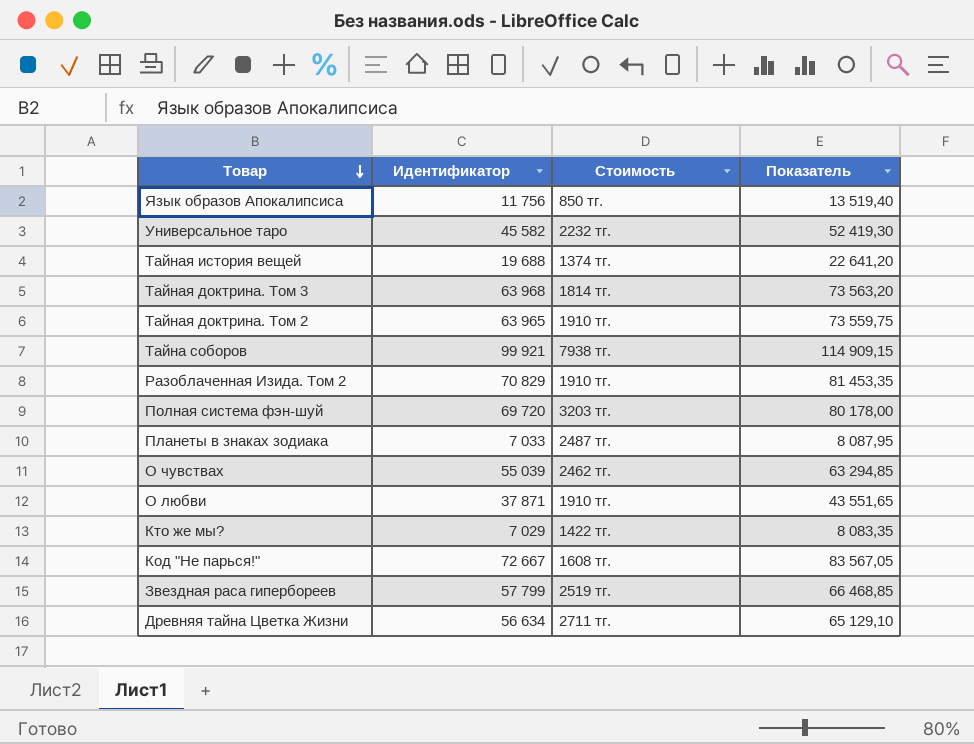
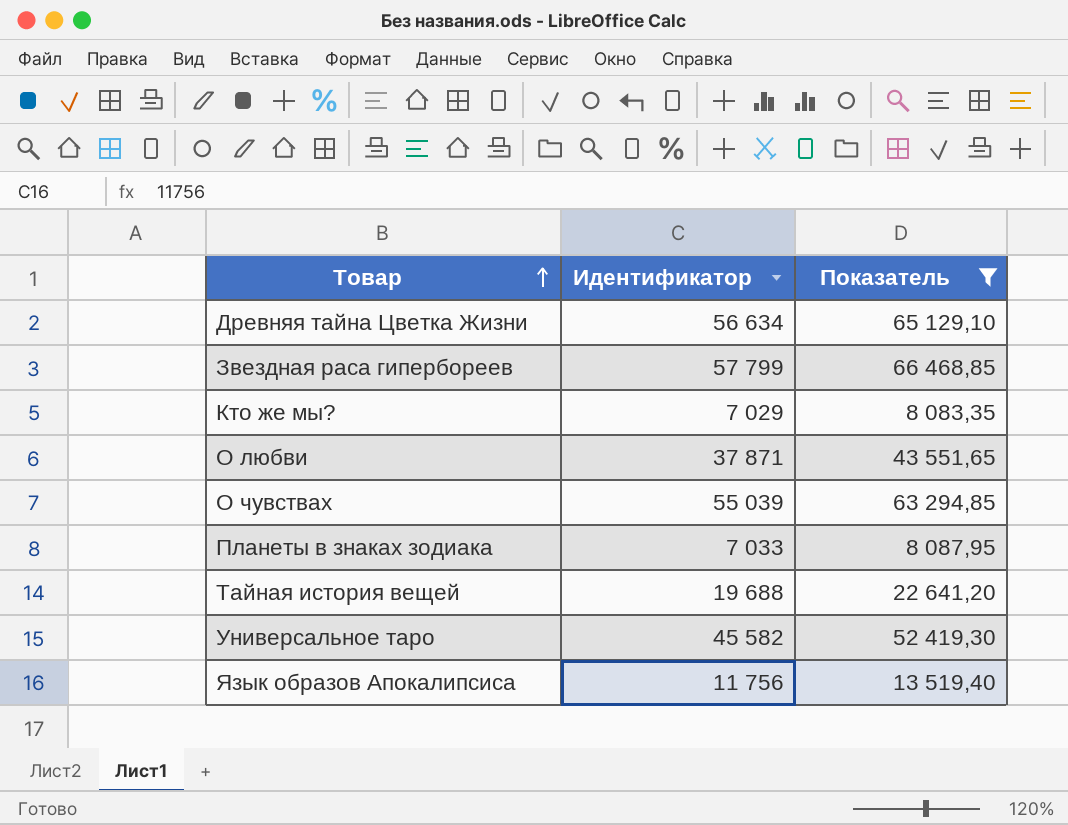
filter: none -> Показатель <= 66 468,85
row order: Товар descending -> Товар ascending
column Стоимость | position: 3 -> none

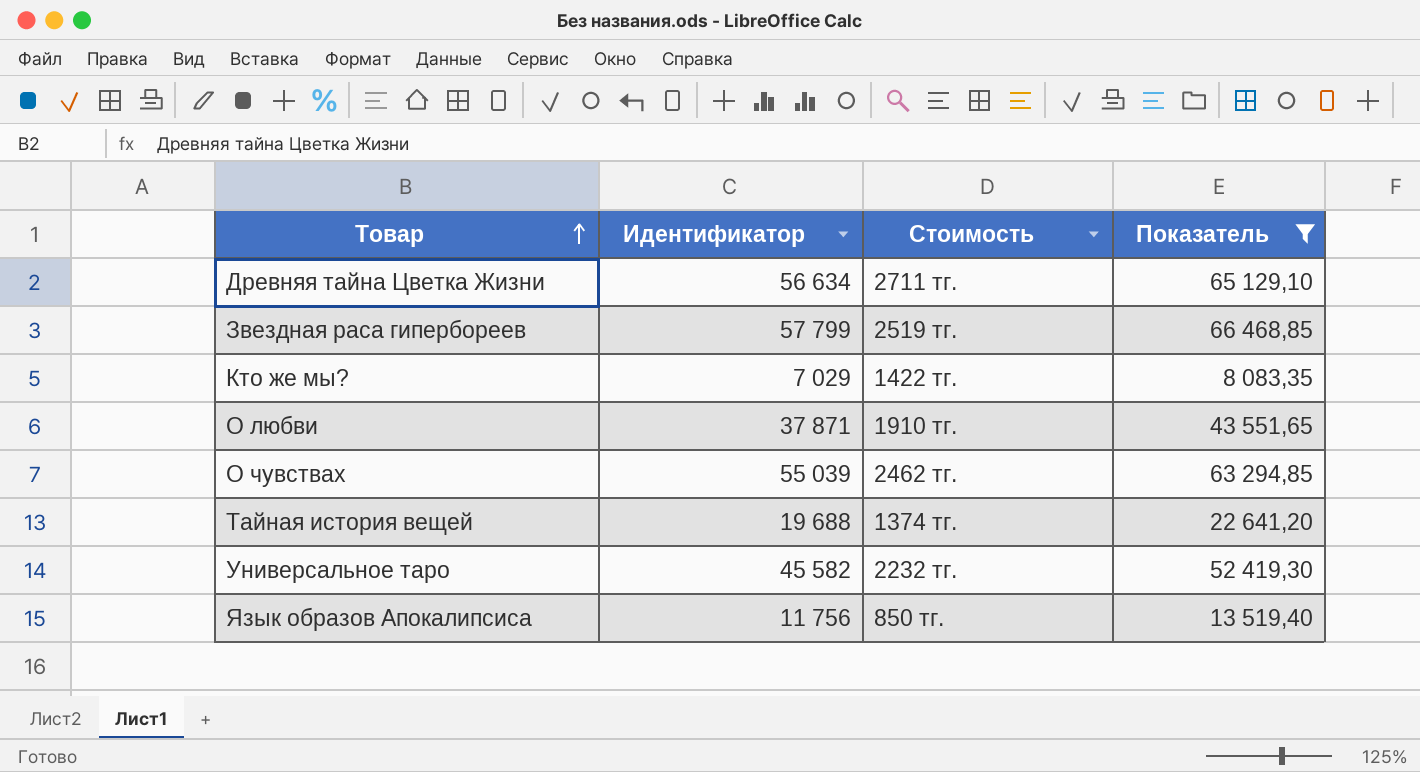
column Стоимость | position: none -> 3
row Планеты в знаках зодиака: 7 033 | 8 087,95 -> none

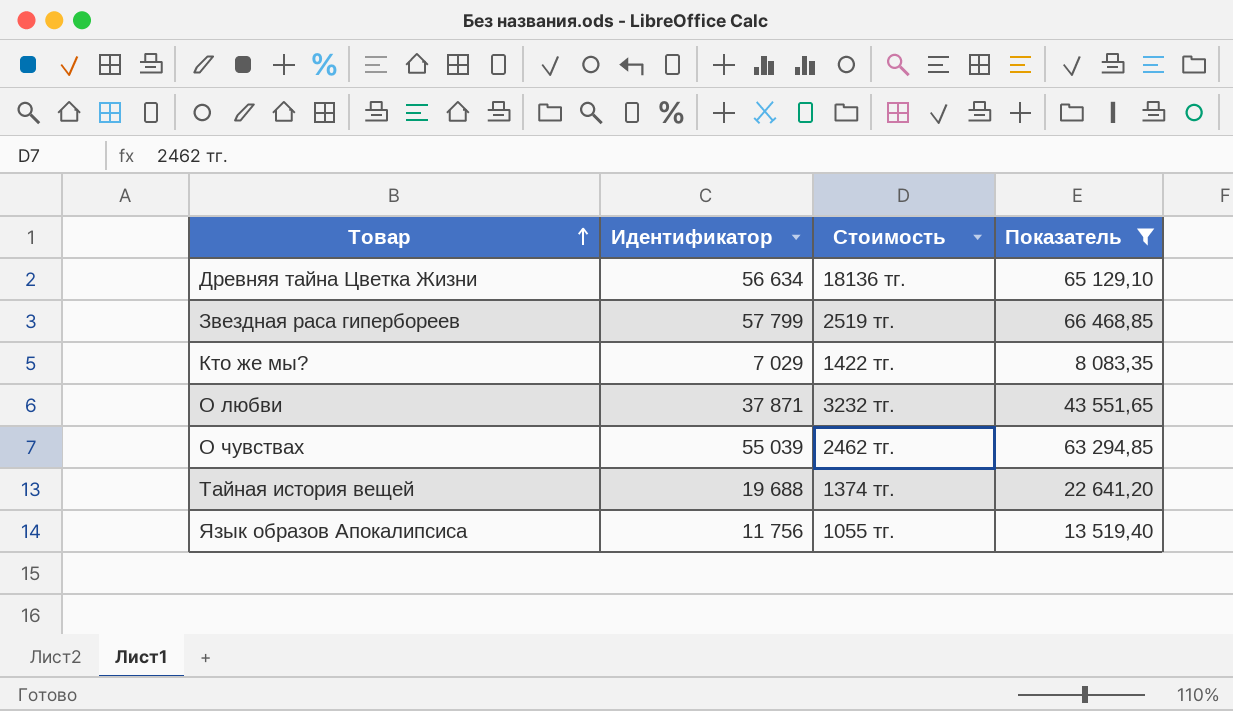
row Универсальное таро: 45 582 | 2232 тг. | 52 419,30 -> none
Древняя тайна Цветка Жизни | Стоимость: 2711 тг. -> 18136 тг.
О любви | Стоимость: 1910 тг. -> 3232 тг.
Язык образов Апокалипсиса | Стоимость: 850 тг. -> 1055 тг.

